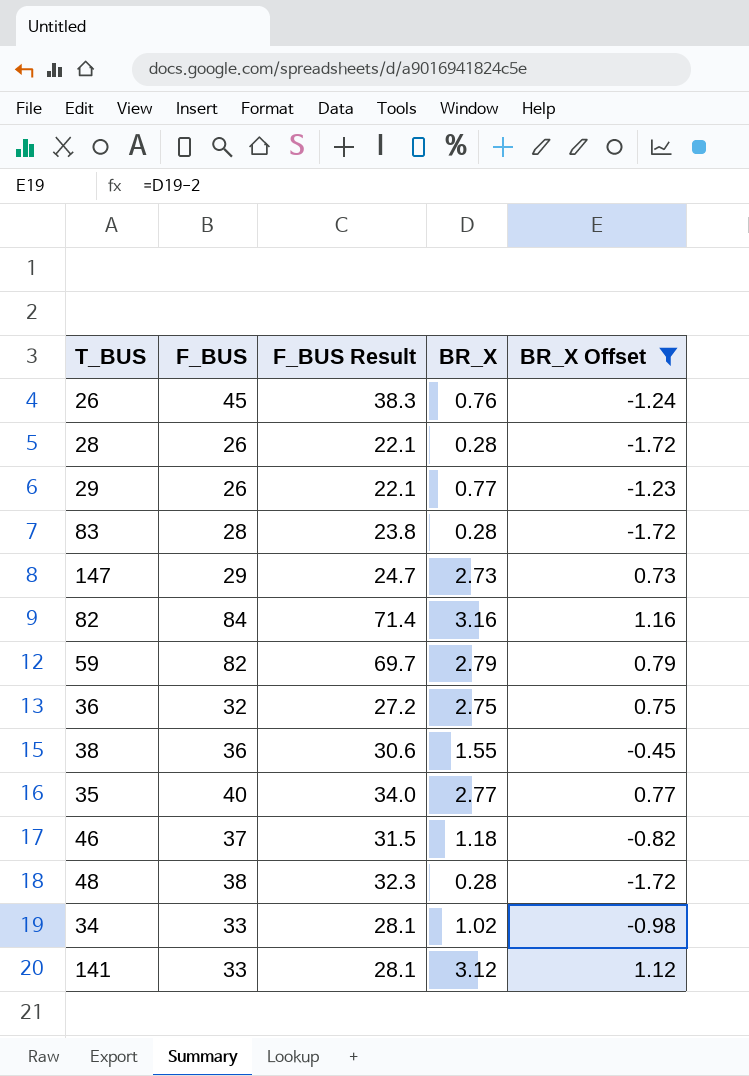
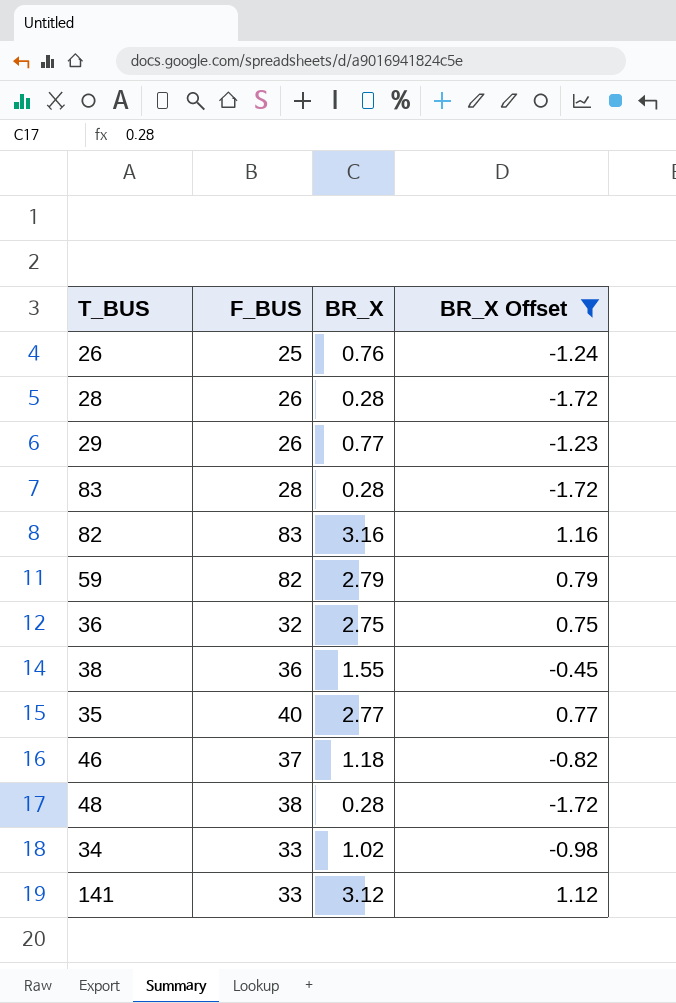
column F_BUS Result | formula: [F_BUS] * 0.85 -> none
row 147: 29 | 24.7 | 2.73 | 0.73 -> none
26 | F_BUS: 45 -> 25
82 | F_BUS: 84 -> 83

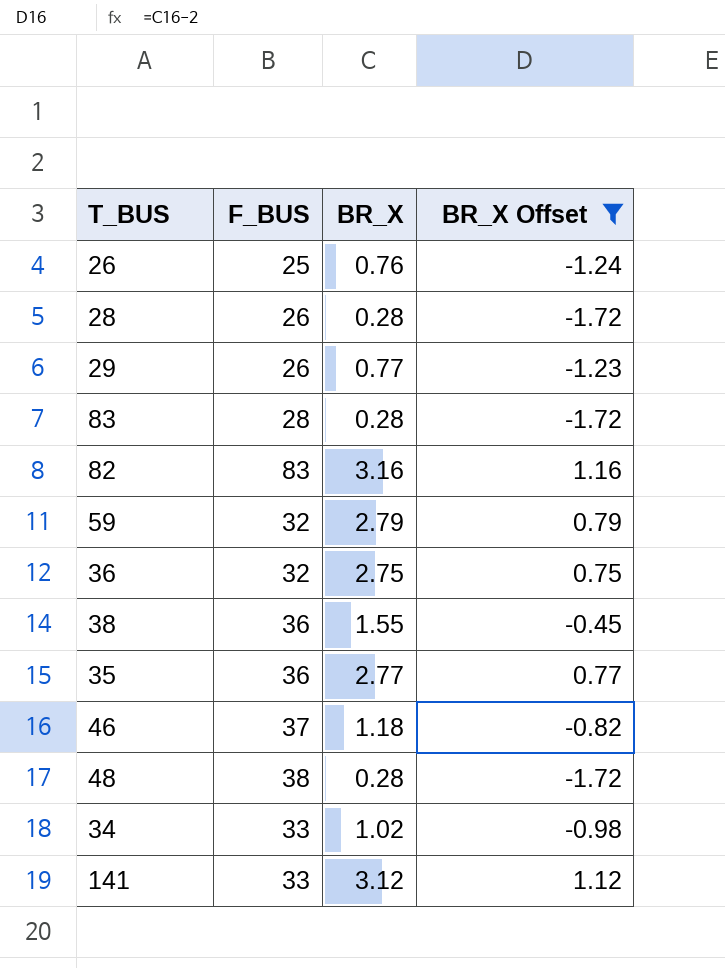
59 | F_BUS: 82 -> 32
35 | F_BUS: 40 -> 36

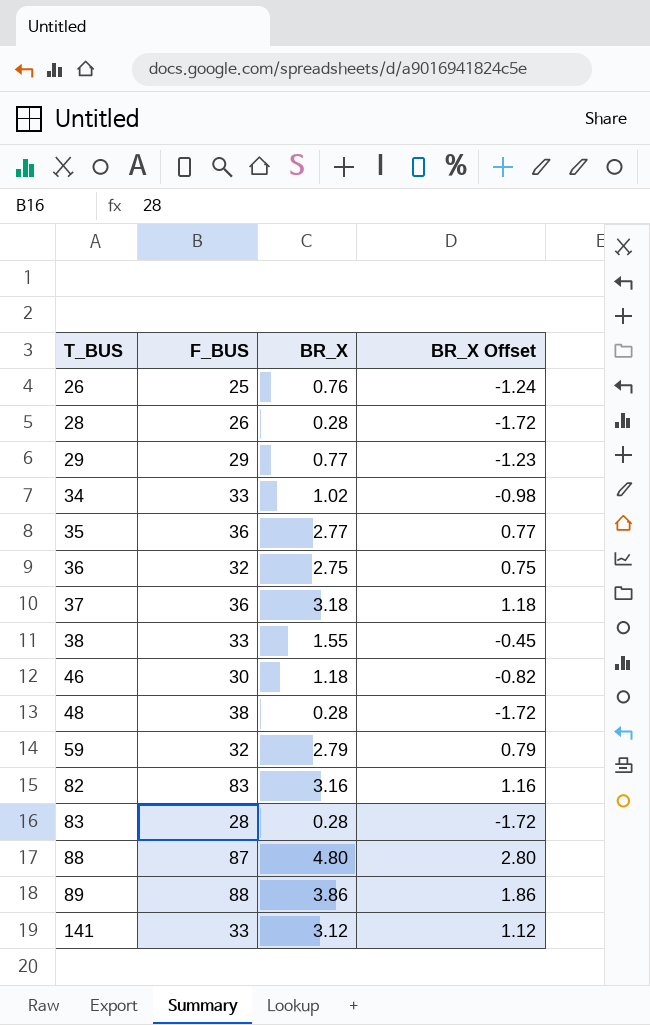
filter: BR_X Offset <= 1.16 -> none
row order: none -> T_BUS ascending
29 | F_BUS: 26 -> 29
38 | F_BUS: 36 -> 33
46 | F_BUS: 37 -> 30

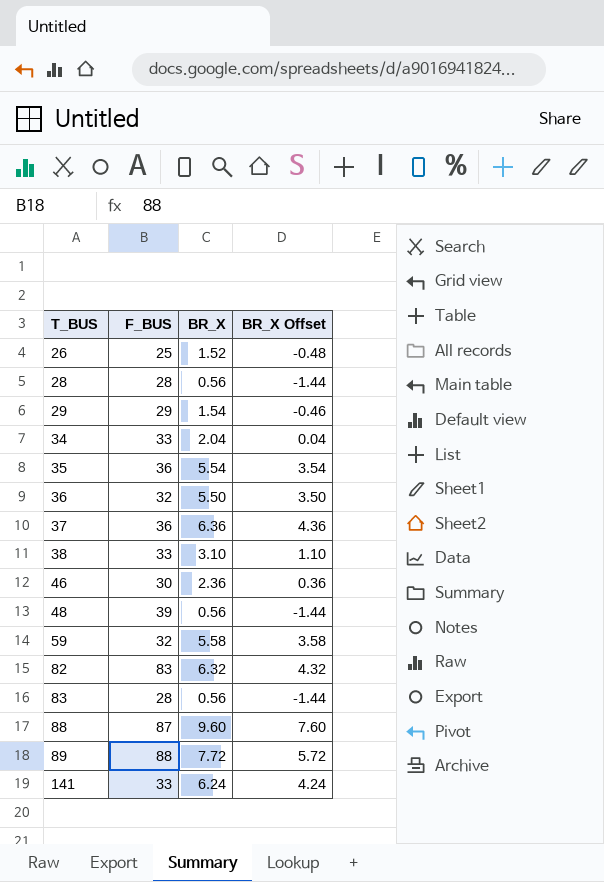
26 | BR_X: 0.76 -> 1.52
26 | BR_X Offset: -1.24 -> -0.48
28 | F_BUS: 26 -> 28
28 | BR_X: 0.28 -> 0.56
28 | BR_X Offset: -1.72 -> -1.44
29 | BR_X: 0.77 -> 1.54
29 | BR_X Offset: -1.23 -> -0.46
34 | BR_X: 1.02 -> 2.04
34 | BR_X Offset: -0.98 -> 0.04
35 | BR_X: 2.77 -> 5.54
35 | BR_X Offset: 0.77 -> 3.54
36 | BR_X: 2.75 -> 5.50
36 | BR_X Offset: 0.75 -> 3.50
37 | BR_X: 3.18 -> 6.36
37 | BR_X Offset: 1.18 -> 4.36
38 | BR_X: 1.55 -> 3.10
38 | BR_X Offset: -0.45 -> 1.10
46 | BR_X: 1.18 -> 2.36
46 | BR_X Offset: -0.82 -> 0.36
48 | F_BUS: 38 -> 39
48 | BR_X: 0.28 -> 0.56
48 | BR_X Offset: -1.72 -> -1.44
59 | BR_X: 2.79 -> 5.58
59 | BR_X Offset: 0.79 -> 3.58
82 | BR_X: 3.16 -> 6.32
82 | BR_X Offset: 1.16 -> 4.32
83 | BR_X: 0.28 -> 0.56
83 | BR_X Offset: -1.72 -> -1.44
88 | BR_X: 4.80 -> 9.60
88 | BR_X Offset: 2.80 -> 7.60
89 | BR_X: 3.86 -> 7.72
89 | BR_X Offset: 1.86 -> 5.72
141 | BR_X: 3.12 -> 6.24
141 | BR_X Offset: 1.12 -> 4.24

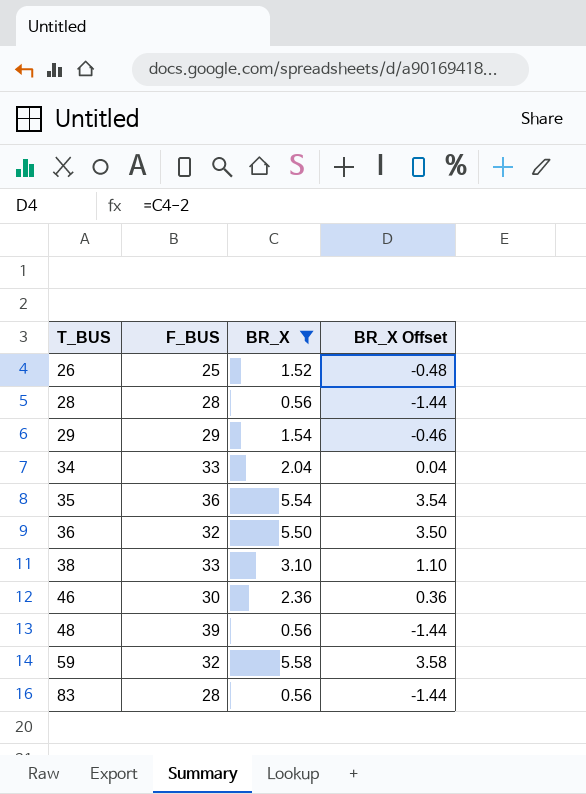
filter: none -> BR_X <= 5.58

